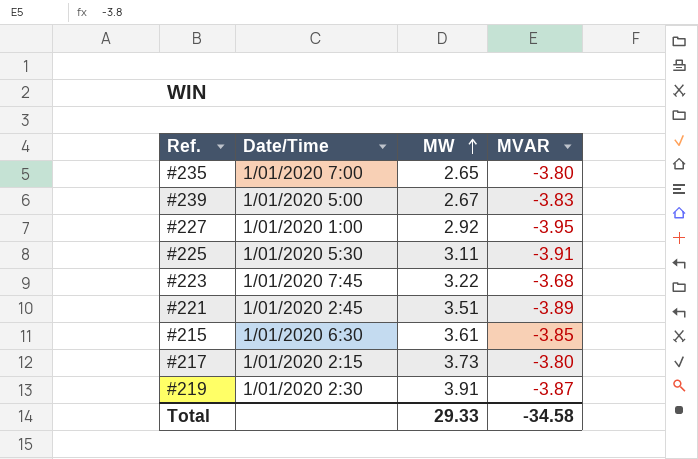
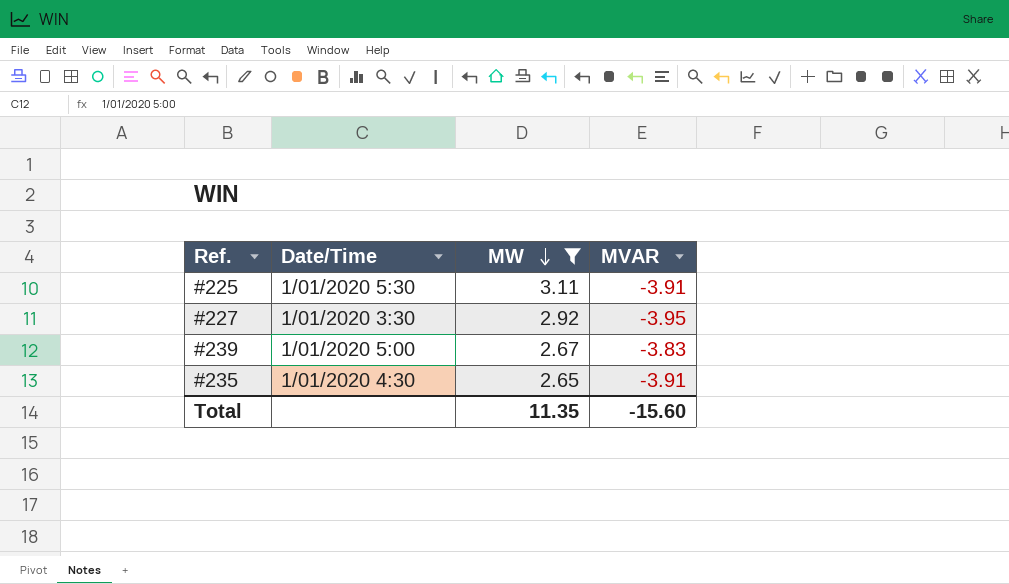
filter: none -> MW <= 3.11
row order: MW ascending -> MW descending
#227 | Date/Time: 1/01/2020 1:00 -> 1/01/2020 3:30
#235 | Date/Time: 1/01/2020 7:00 -> 1/01/2020 4:30
#235 | MVAR: -3.80 -> -3.91
Total | MW: 29.33 -> 11.35
Total | MVAR: -34.58 -> -15.60

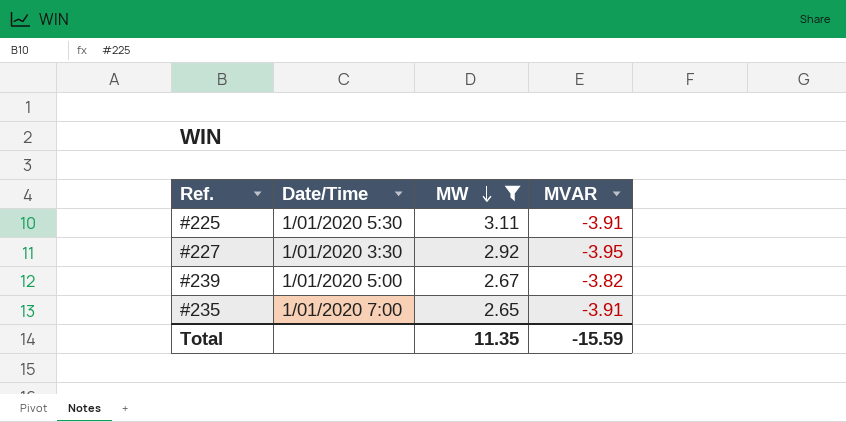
#239 | MVAR: -3.83 -> -3.82
#235 | Date/Time: 1/01/2020 4:30 -> 1/01/2020 7:00
Total | MVAR: -15.60 -> -15.59

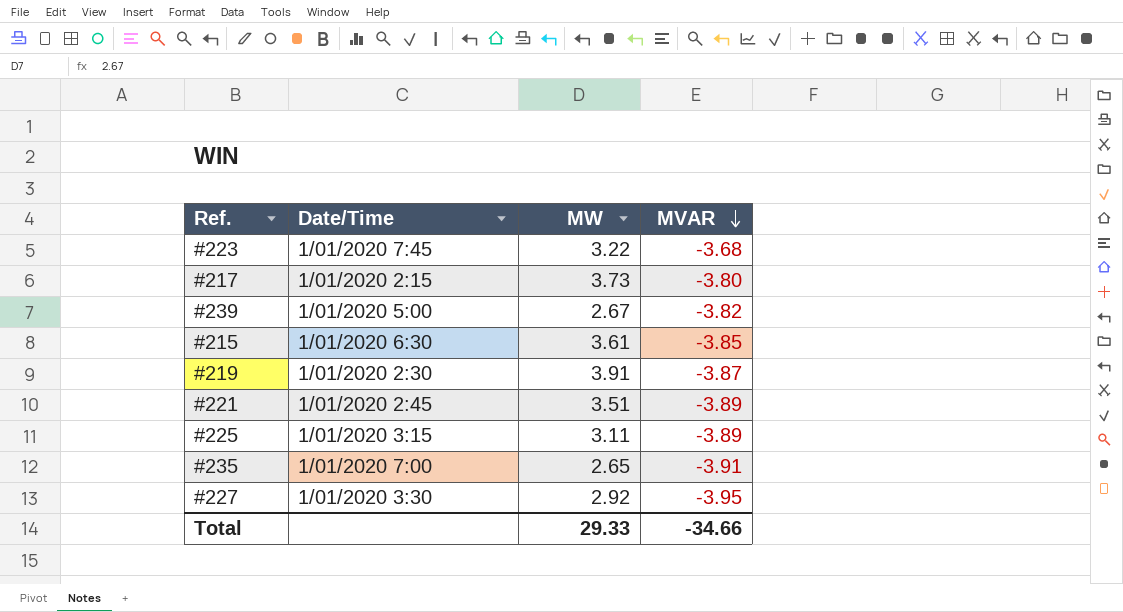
filter: MW <= 3.11 -> none
row order: MW descending -> MVAR descending
#225 | Date/Time: 1/01/2020 5:30 -> 1/01/2020 3:15
#225 | MVAR: -3.91 -> -3.89
Total | MW: 11.35 -> 29.33
Total | MVAR: -15.59 -> -34.66

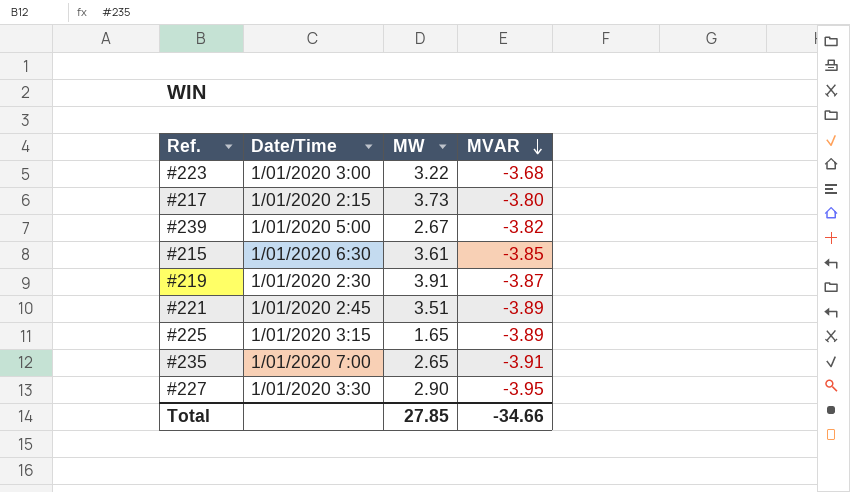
#223 | Date/Time: 1/01/2020 7:45 -> 1/01/2020 3:00
#225 | MW: 3.11 -> 1.65
#227 | MW: 2.92 -> 2.90
Total | MW: 29.33 -> 27.85

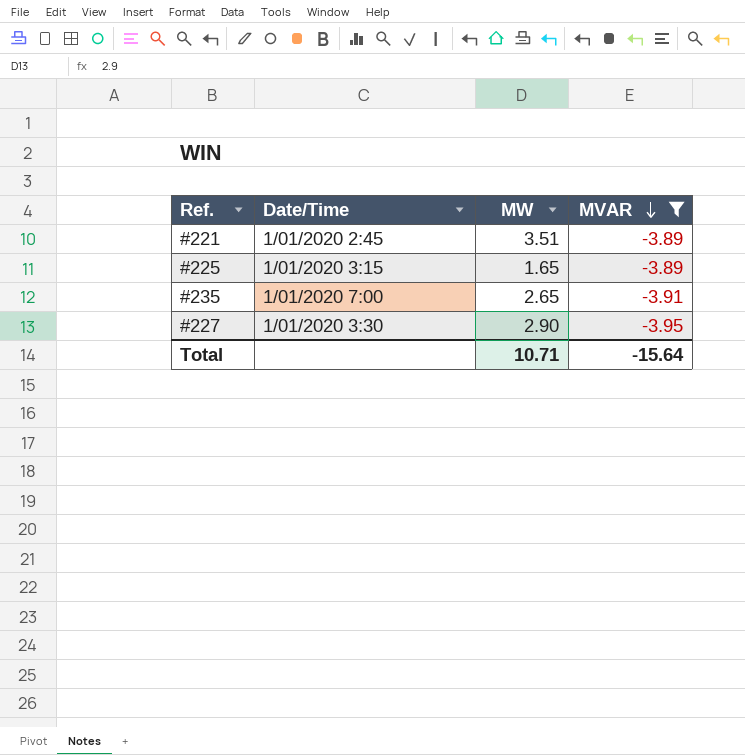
filter: none -> MVAR <= -3.89
Total | MW: 27.85 -> 10.71
Total | MVAR: -34.66 -> -15.64

